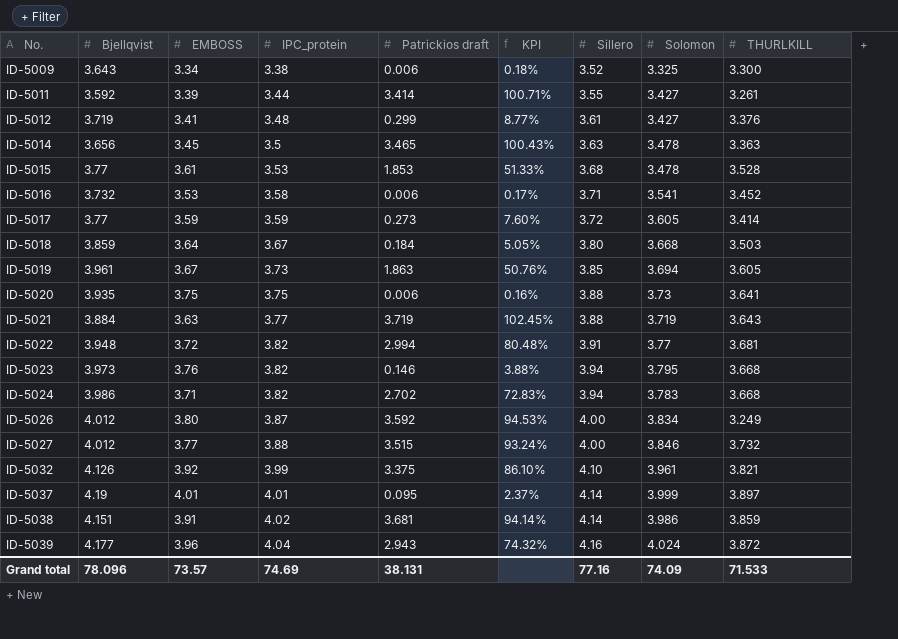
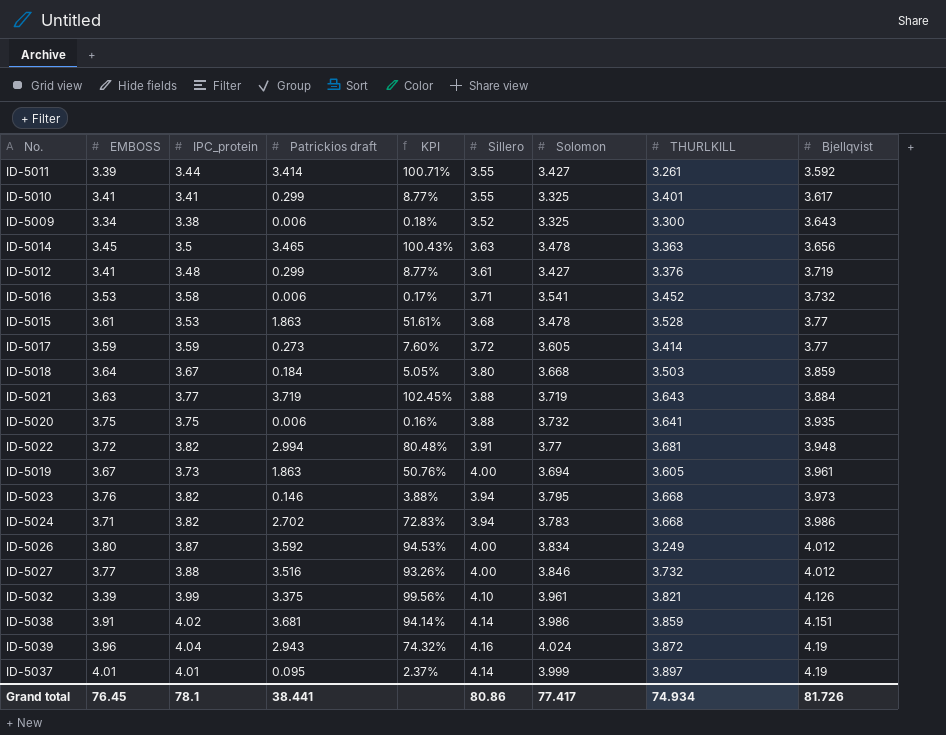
row order: No. ascending -> Bjellqvist ascending
column Bjellqvist | position: 2 -> 9
row ID-5010: none -> 3.41 | 3.41 | 0.299 | 8.77% | 3.55 | 3.325 | 3.401 | 3.617
ID-5015 | Patrickios draft: 1.853 -> 1.863
ID-5015 | KPI: 51.33% -> 51.61%
ID-5020 | Solomon: 3.73 -> 3.732
ID-5019 | Sillero: 3.85 -> 4.00
ID-5027 | Patrickios draft: 3.515 -> 3.516
ID-5027 | KPI: 93.24% -> 93.26%
ID-5032 | EMBOSS: 3.92 -> 3.39
ID-5032 | KPI: 86.10% -> 99.56%
ID-5039 | Bjellqvist: 4.177 -> 4.19
Grand total | EMBOSS: 73.57 -> 76.45
Grand total | IPC_protein: 74.69 -> 78.1
Grand total | Patrickios draft: 38.131 -> 38.441
Grand total | Sillero: 77.16 -> 80.86
Grand total | Solomon: 74.09 -> 77.417
Grand total | THURLKILL: 71.533 -> 74.934
Grand total | Bjellqvist: 78.096 -> 81.726

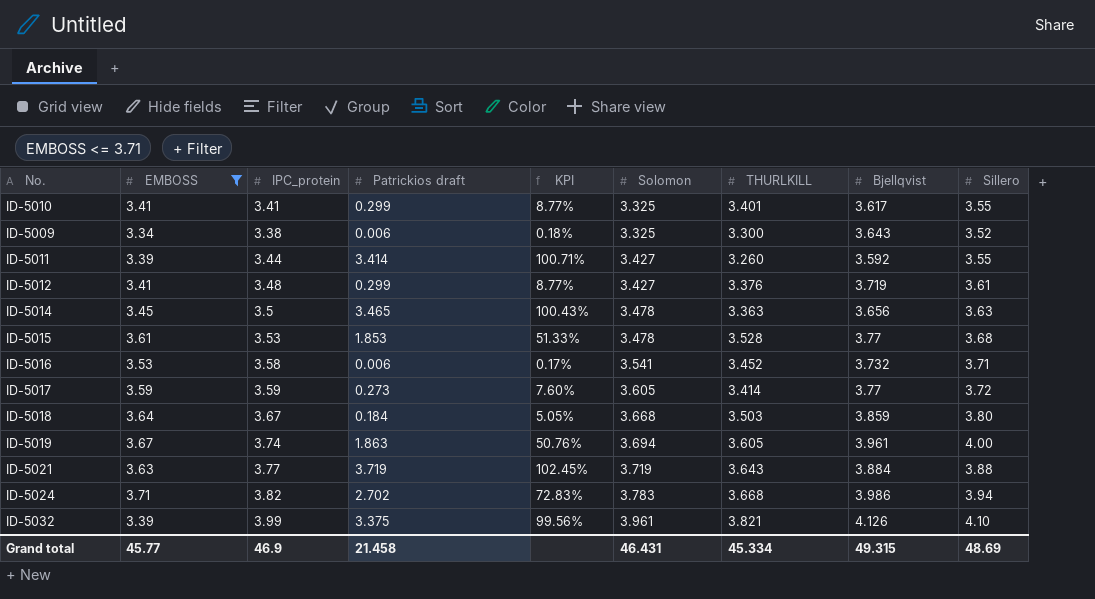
filter: none -> EMBOSS <= 3.71
row order: Bjellqvist ascending -> Solomon ascending
column Sillero | position: 6 -> 9
ID-5011 | THURLKILL: 3.261 -> 3.260
ID-5015 | Patrickios draft: 1.863 -> 1.853
ID-5015 | KPI: 51.61% -> 51.33%
ID-5019 | IPC_protein: 3.73 -> 3.74
Grand total | EMBOSS: 76.45 -> 45.77
Grand total | IPC_protein: 78.1 -> 46.9
Grand total | Patrickios draft: 38.441 -> 21.458
Grand total | Solomon: 77.417 -> 46.431
Grand total | THURLKILL: 74.934 -> 45.334
Grand total | Bjellqvist: 81.726 -> 49.315
Grand total | Sillero: 80.86 -> 48.69

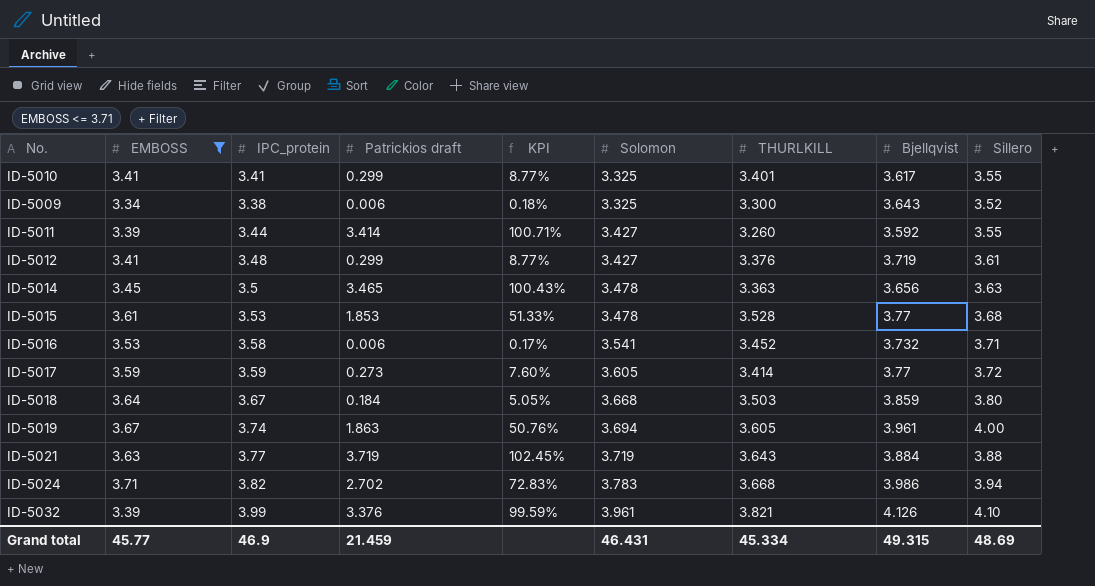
ID-5032 | Patrickios draft: 3.375 -> 3.376
ID-5032 | KPI: 99.56% -> 99.59%
Grand total | Patrickios draft: 21.458 -> 21.459

